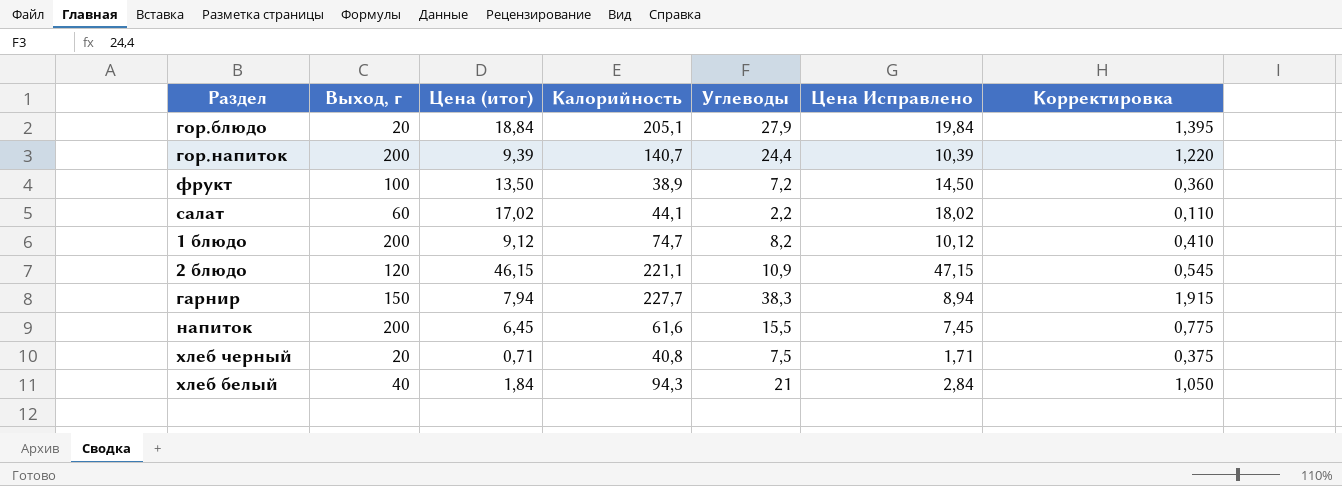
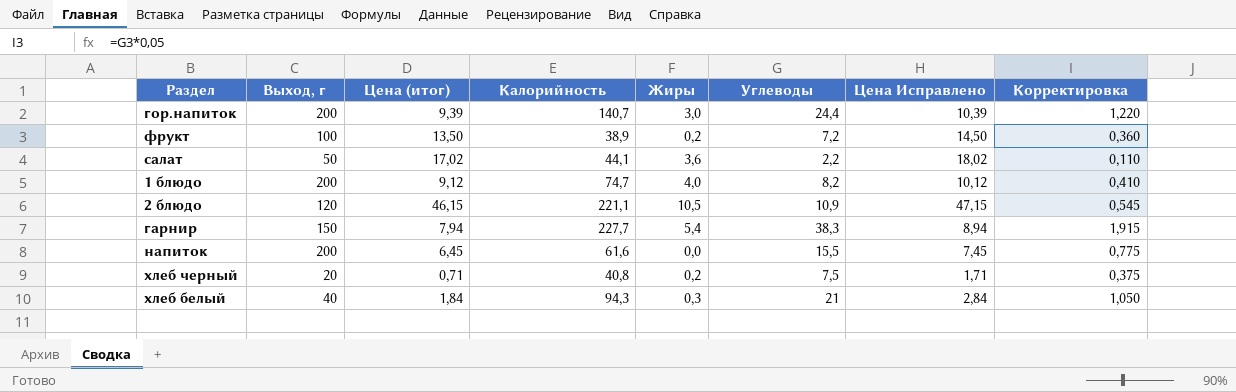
column Жиры | position: none -> 5
row гор.блюдо: 20 | 18,84 | 205,1 | 27,9 | 19,84 | 1,395 -> none
салат | Выход, г: 60 -> 50

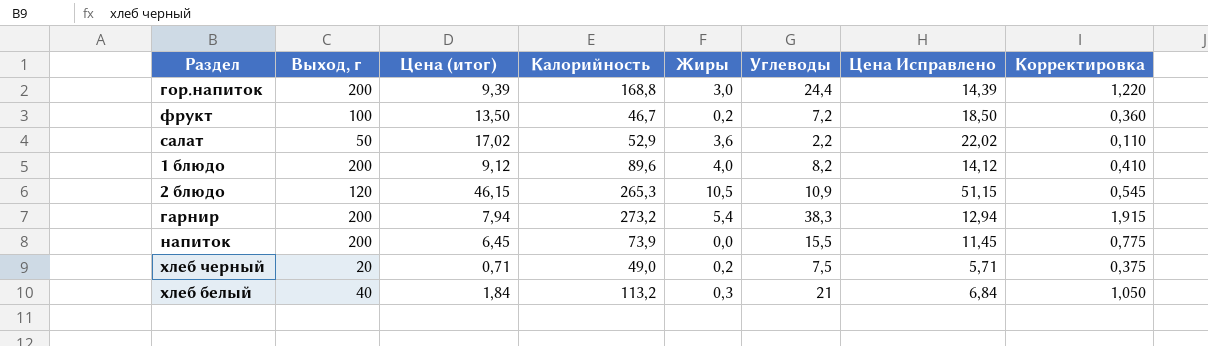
column Цена Исправлено | formula: [Цена (итог)] + 1 -> [Цена (итог)] + 5
гор.напиток | Калорийность: 140,7 -> 168,8
фрукт | Калорийность: 38,9 -> 46,7
салат | Калорийность: 44,1 -> 52,9
1 блюдо | Калорийность: 74,7 -> 89,6
2 блюдо | Калорийность: 221,1 -> 265,3
гарнир | Выход, г: 150 -> 200
гарнир | Калорийность: 227,7 -> 273,2
напиток | Калорийность: 61,6 -> 73,9
хлеб черный | Калорийность: 40,8 -> 49,0
хлеб белый | Калорийность: 94,3 -> 113,2

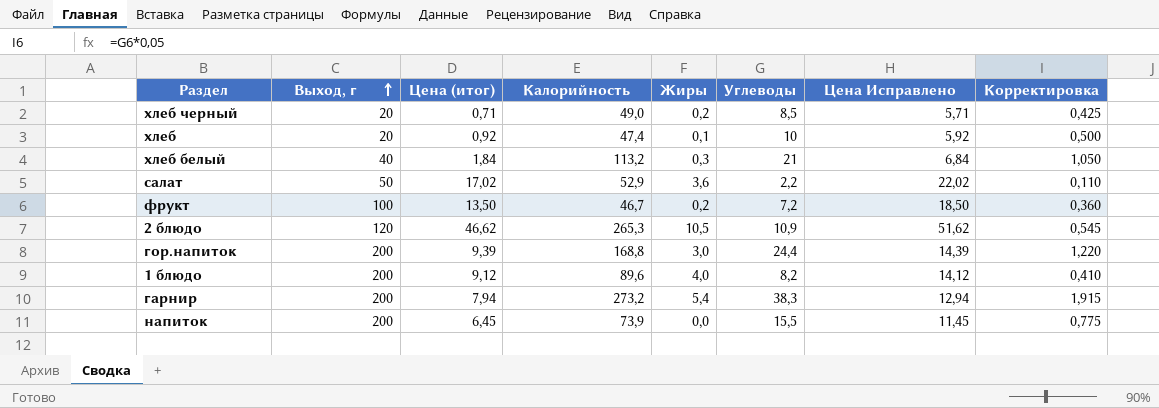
row order: none -> Выход, г ascending
хлеб черный | Углеводы: 7,5 -> 8,5
хлеб черный | Корректировка: 0,375 -> 0,425
row хлеб: none -> 20 | 0,92 | 47,4 | 0,1 | 10 | 5,92 | 0,500
2 блюдо | Цена (итог): 46,15 -> 46,62
2 блюдо | Цена Исправлено: 51,15 -> 51,62

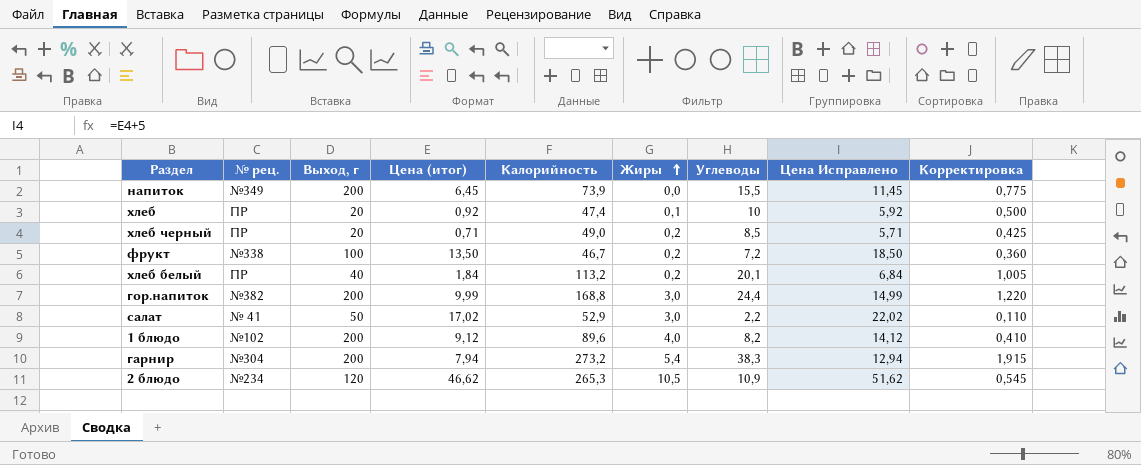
row order: Выход, г ascending -> Жиры ascending
column № рец. | position: none -> 2
хлеб белый | Жиры: 0,3 -> 0,2
хлеб белый | Углеводы: 21 -> 20,1
хлеб белый | Корректировка: 1,050 -> 1,005
гор.напиток | Цена (итог): 9,39 -> 9,99
гор.напиток | Цена Исправлено: 14,39 -> 14,99
салат | Жиры: 3,6 -> 3,0

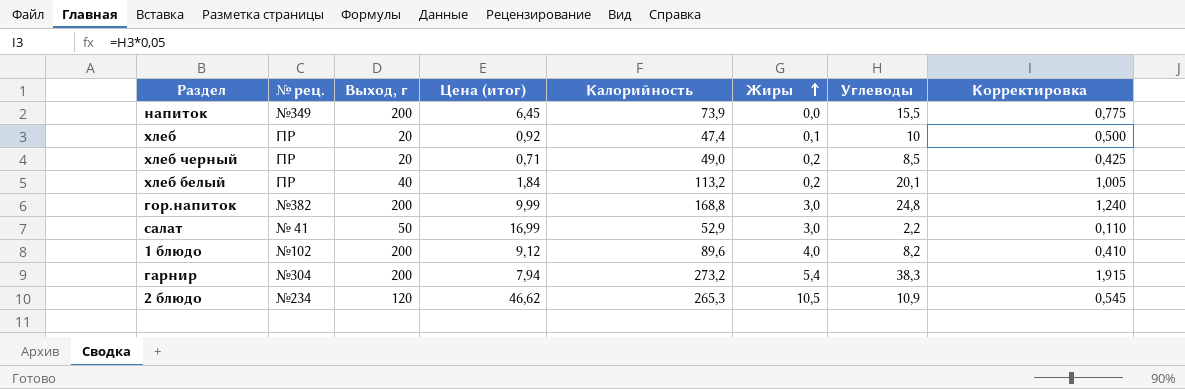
column Цена Исправлено | formula: [Цена (итог)] + 5 -> none
row фрукт: №338 | 100 | 13,50 | 46,7 | 0,2 | 7,2 | 18,50 | 0,360 -> none
гор.напиток | Углеводы: 24,4 -> 24,8
гор.напиток | Корректировка: 1,220 -> 1,240
салат | Цена (итог): 17,02 -> 16,99

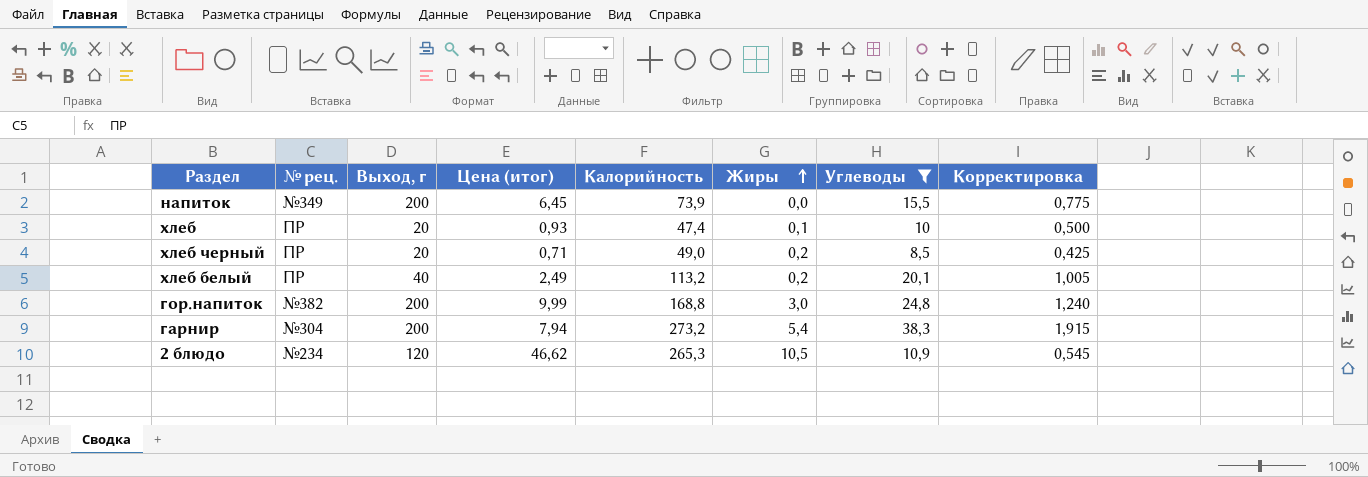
filter: none -> Углеводы >= 8,5
хлеб | Цена (итог): 0,92 -> 0,93
хлеб белый | Цена (итог): 1,84 -> 2,49

